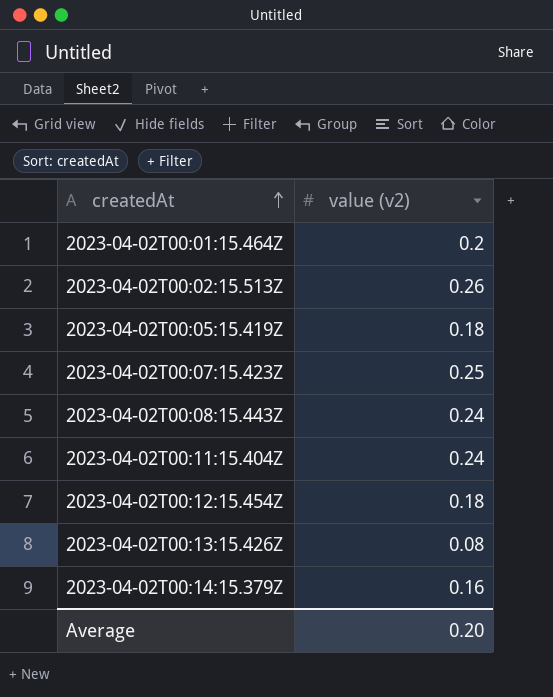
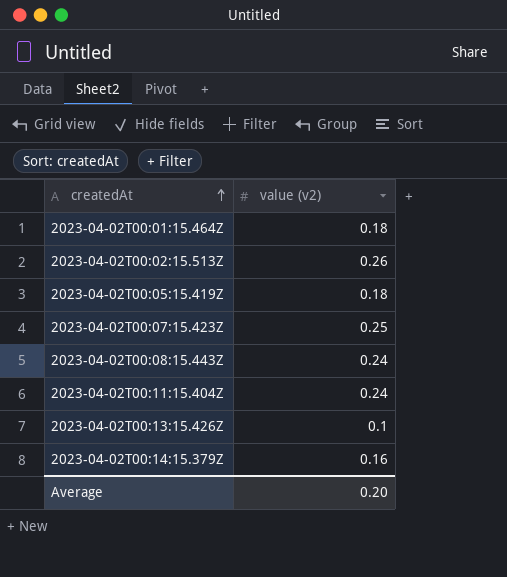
row 2023-04-02T00:12:15.454Z: 0.18 -> none
2023-04-02T00:01:15.464Z | value (v2): 0.2 -> 0.18
2023-04-02T00:13:15.426Z | value (v2): 0.08 -> 0.1

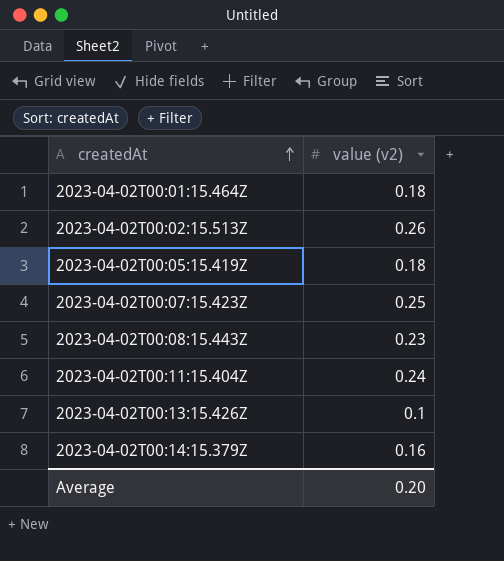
2023-04-02T00:08:15.443Z | value (v2): 0.24 -> 0.23

